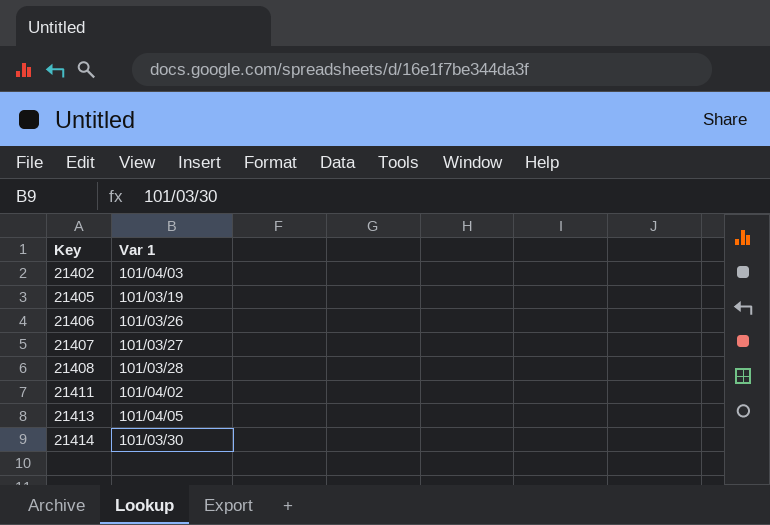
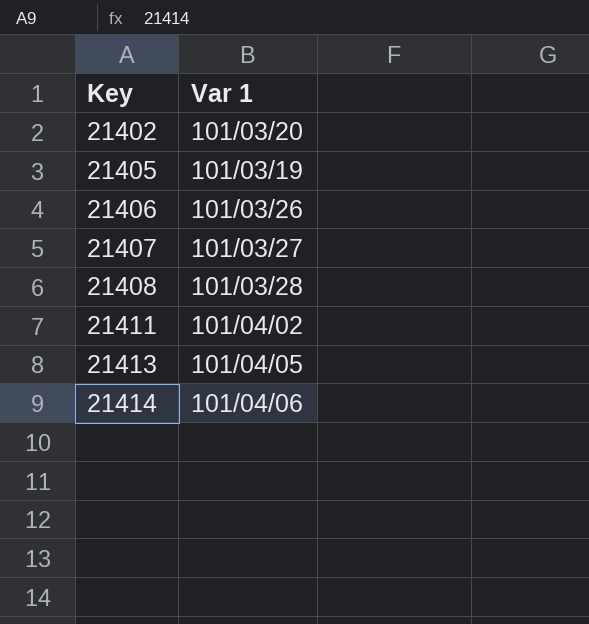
21402 | Var 1: 101/04/03 -> 101/03/20
21414 | Var 1: 101/03/30 -> 101/04/06

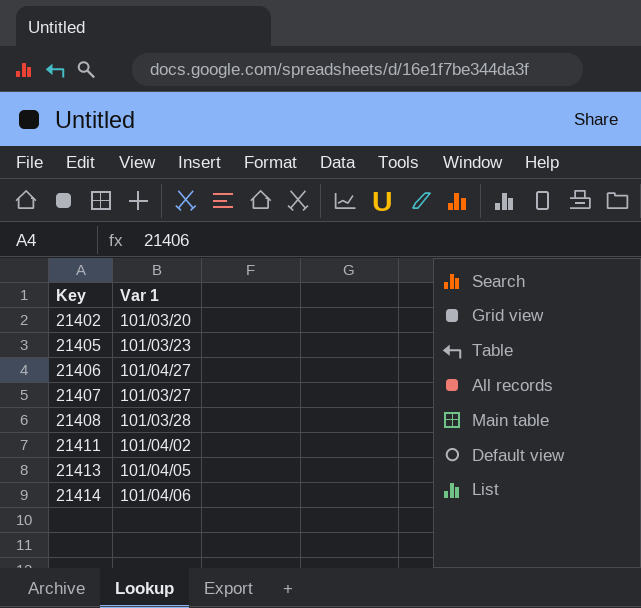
21405 | Var 1: 101/03/19 -> 101/03/23
21406 | Var 1: 101/03/26 -> 101/04/27

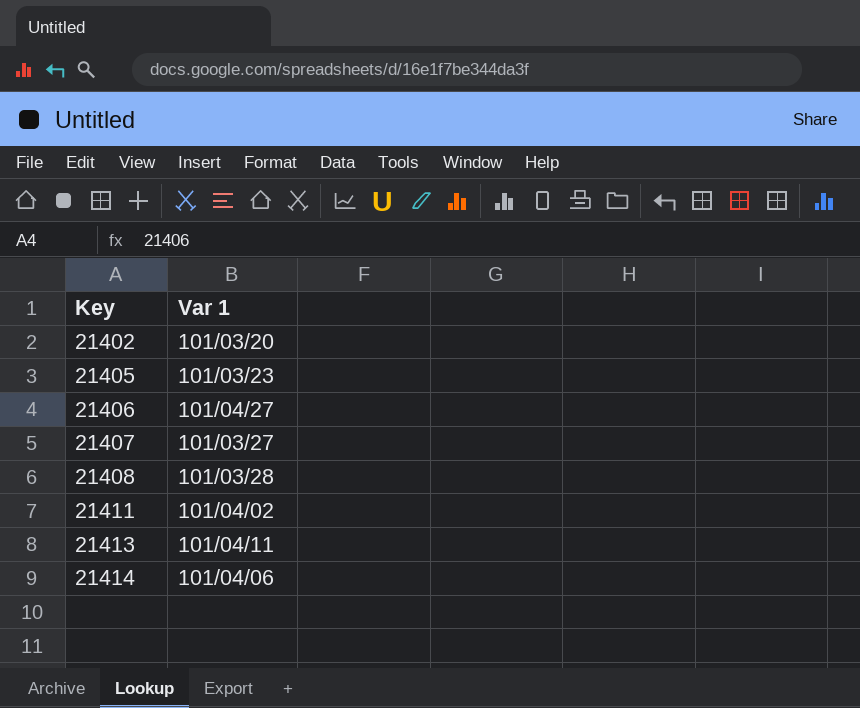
21413 | Var 1: 101/04/05 -> 101/04/11

